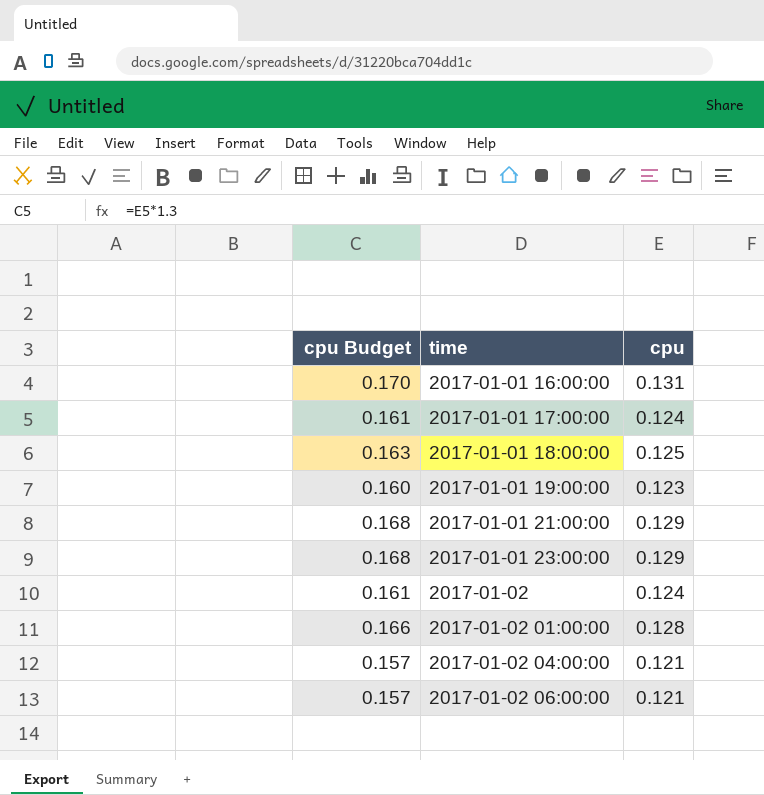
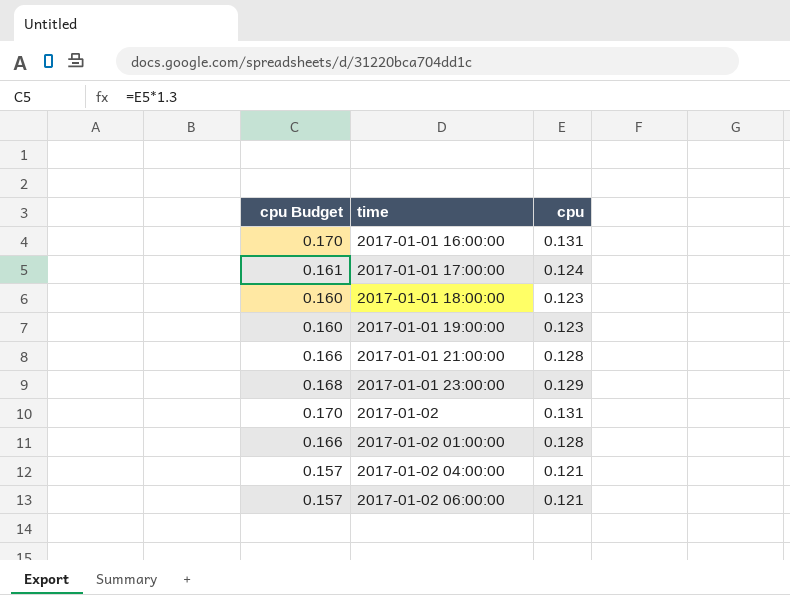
2017-01-01 18:00:00 | cpu Budget: 0.163 -> 0.160
2017-01-01 18:00:00 | cpu: 0.125 -> 0.123
2017-01-01 21:00:00 | cpu Budget: 0.168 -> 0.166
2017-01-01 21:00:00 | cpu: 0.129 -> 0.128
2017-01-02 | cpu Budget: 0.161 -> 0.170
2017-01-02 | cpu: 0.124 -> 0.131

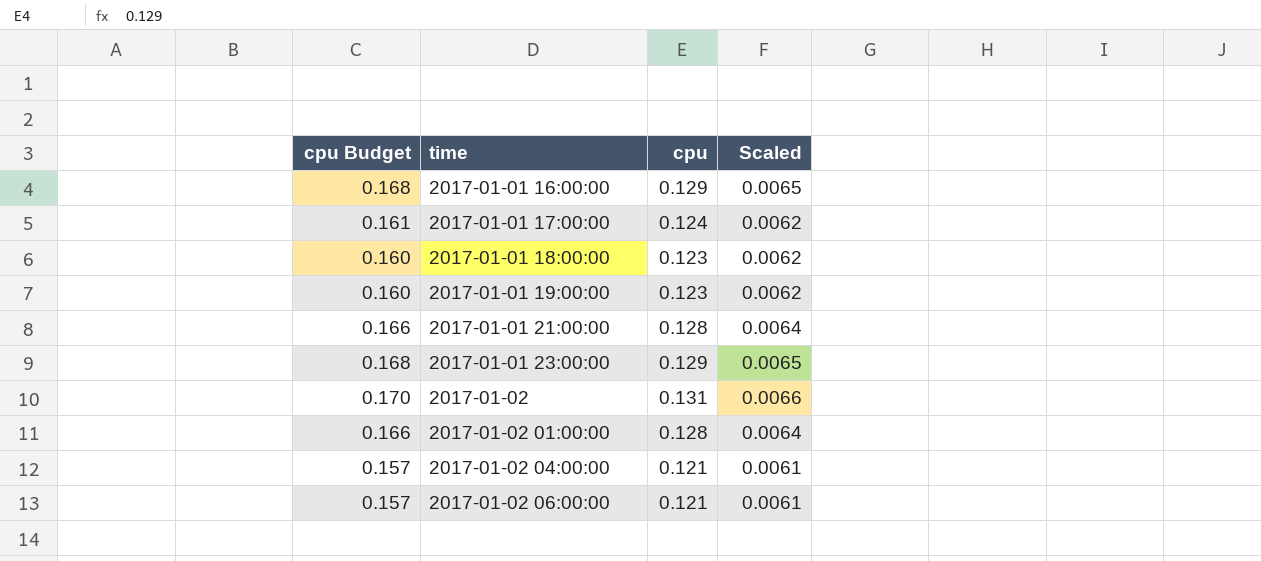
column Scaled | formula: none -> [cpu] * 0.05
2017-01-01 16:00:00 | cpu Budget: 0.170 -> 0.168
2017-01-01 16:00:00 | cpu: 0.131 -> 0.129

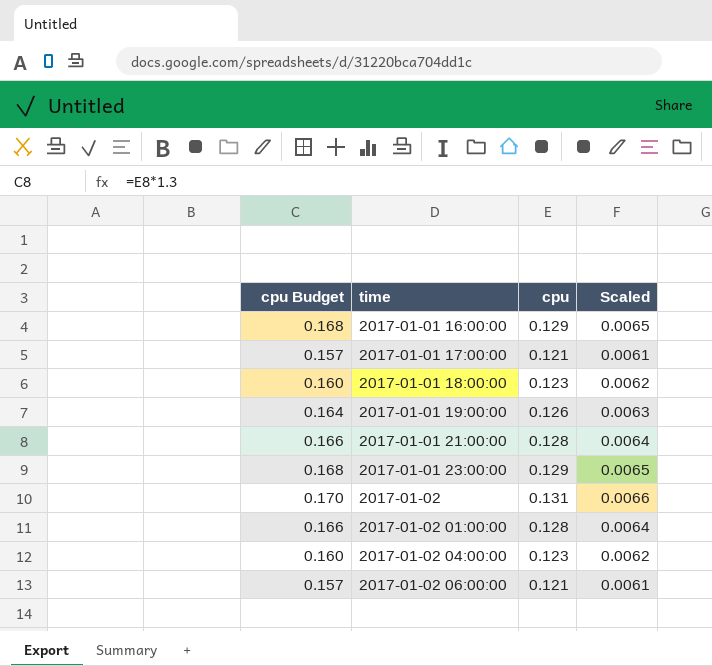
2017-01-01 17:00:00 | cpu Budget: 0.161 -> 0.157
2017-01-01 17:00:00 | cpu: 0.124 -> 0.121
2017-01-01 17:00:00 | Scaled: 0.0062 -> 0.0061
2017-01-01 19:00:00 | cpu Budget: 0.160 -> 0.164
2017-01-01 19:00:00 | cpu: 0.123 -> 0.126
2017-01-01 19:00:00 | Scaled: 0.0062 -> 0.0063
2017-01-02 04:00:00 | cpu Budget: 0.157 -> 0.160
2017-01-02 04:00:00 | cpu: 0.121 -> 0.123
2017-01-02 04:00:00 | Scaled: 0.0061 -> 0.0062

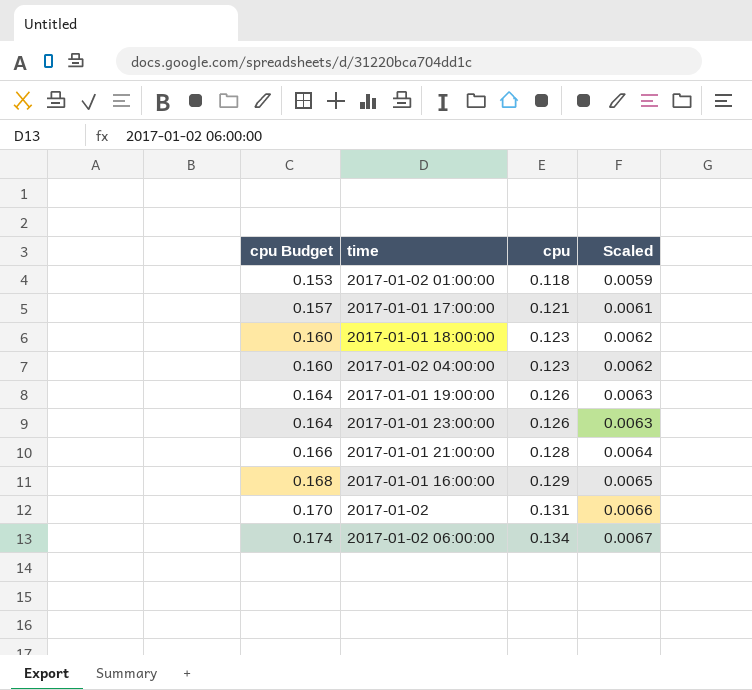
row order: time ascending -> cpu Budget ascending
2017-01-02 01:00:00 | cpu Budget: 0.166 -> 0.153
2017-01-02 01:00:00 | cpu: 0.128 -> 0.118
2017-01-02 01:00:00 | Scaled: 0.0064 -> 0.0059
2017-01-01 23:00:00 | cpu Budget: 0.168 -> 0.164
2017-01-01 23:00:00 | cpu: 0.129 -> 0.126
2017-01-01 23:00:00 | Scaled: 0.0065 -> 0.0063
2017-01-02 06:00:00 | cpu Budget: 0.157 -> 0.174
2017-01-02 06:00:00 | cpu: 0.121 -> 0.134
2017-01-02 06:00:00 | Scaled: 0.0061 -> 0.0067

